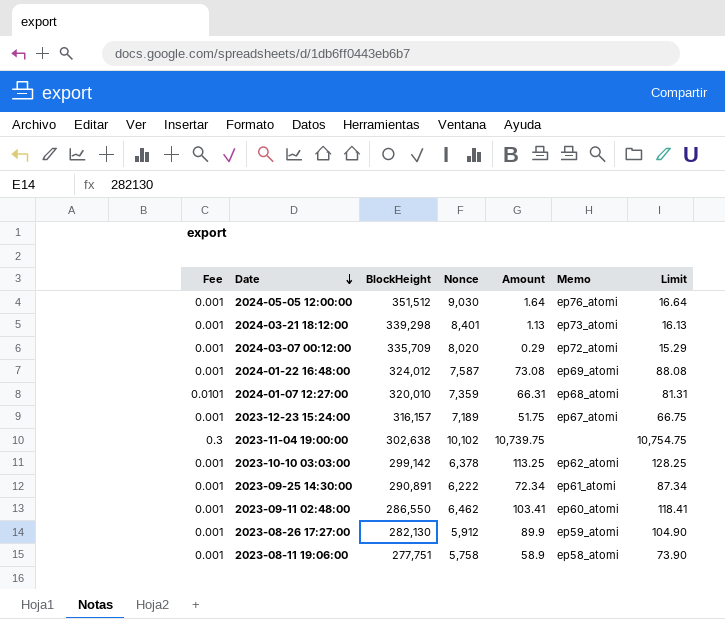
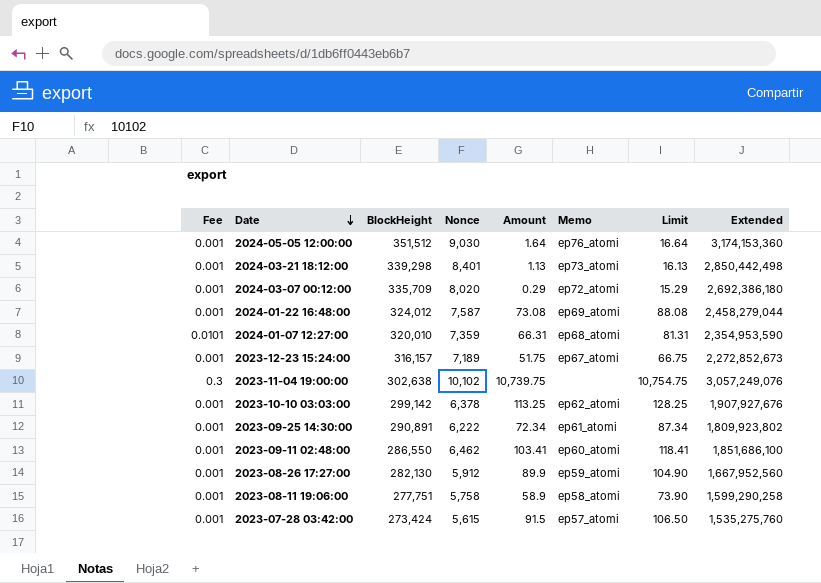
column Extended | formula: none -> [BlockHeight] * [Nonce]
row 2023-07-28 03:42:00: none -> 0.001 | 273,424 | 5,615 | 91.5 | ep57_atomi | 106.50 | 1,535,275,760

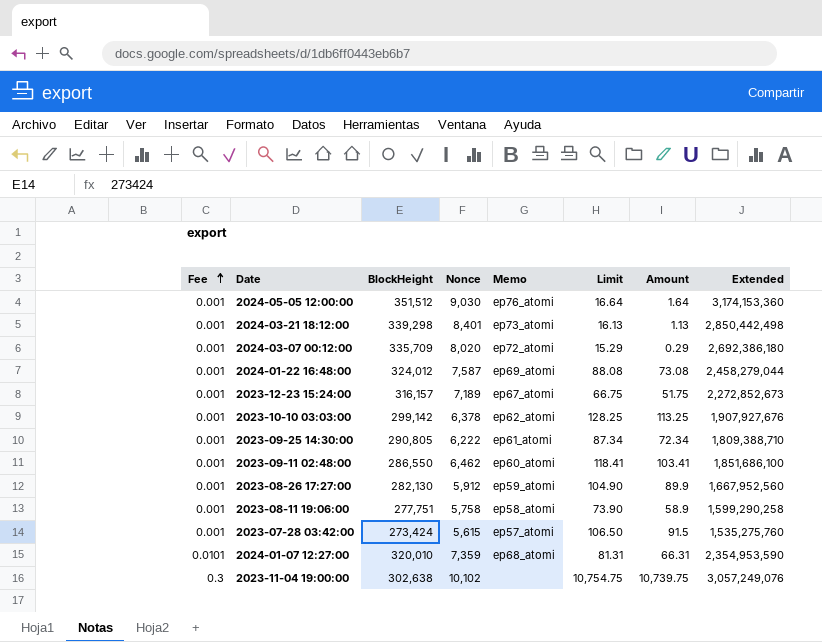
row order: Date descending -> Fee ascending
column Amount | position: 5 -> 7
2023-09-25 14:30:00 | BlockHeight: 290,891 -> 290,805
2023-09-25 14:30:00 | Extended: 1,809,923,802 -> 1,809,388,710

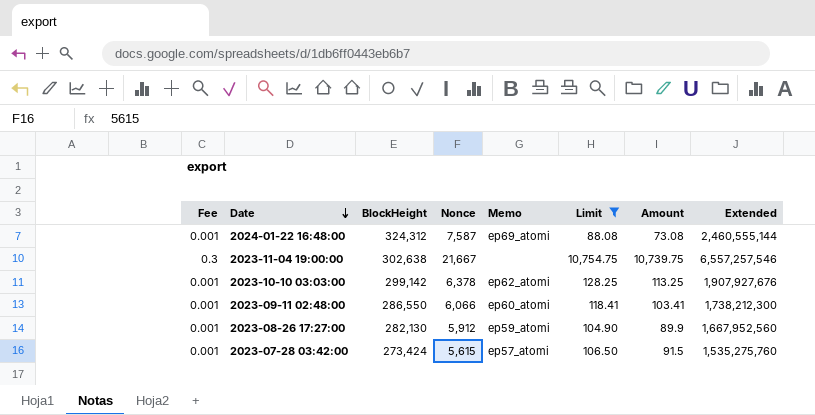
filter: none -> Limit >= 88.08
row order: Fee ascending -> Date descending
2024-01-22 16:48:00 | BlockHeight: 324,012 -> 324,312
2024-01-22 16:48:00 | Extended: 2,458,279,044 -> 2,460,555,144
2023-11-04 19:00:00 | Nonce: 10,102 -> 21,667
2023-11-04 19:00:00 | Extended: 3,057,249,076 -> 6,557,257,546
2023-09-11 02:48:00 | Nonce: 6,462 -> 6,066
2023-09-11 02:48:00 | Extended: 1,851,686,100 -> 1,738,212,300

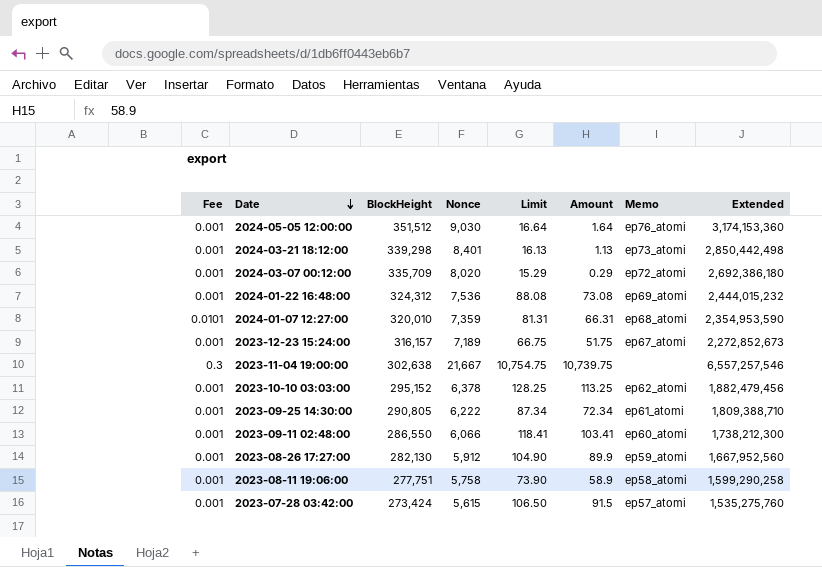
filter: Limit >= 88.08 -> none
column Memo | position: 5 -> 7
2024-01-22 16:48:00 | Nonce: 7,587 -> 7,536
2024-01-22 16:48:00 | Extended: 2,460,555,144 -> 2,444,015,232
2023-10-10 03:03:00 | BlockHeight: 299,142 -> 295,152
2023-10-10 03:03:00 | Extended: 1,907,927,676 -> 1,882,479,456

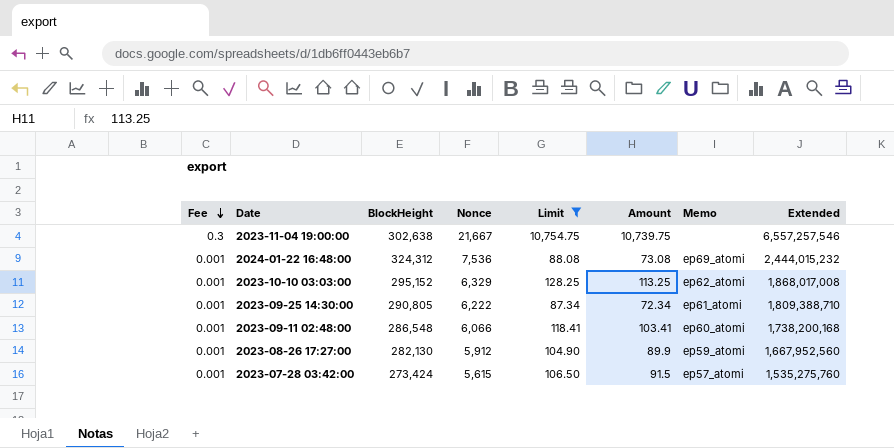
filter: none -> Limit >= 87.34
row order: Date descending -> Fee descending
2023-10-10 03:03:00 | Nonce: 6,378 -> 6,329
2023-10-10 03:03:00 | Extended: 1,882,479,456 -> 1,868,017,008
2023-09-11 02:48:00 | BlockHeight: 286,550 -> 286,548
2023-09-11 02:48:00 | Extended: 1,738,212,300 -> 1,738,200,168

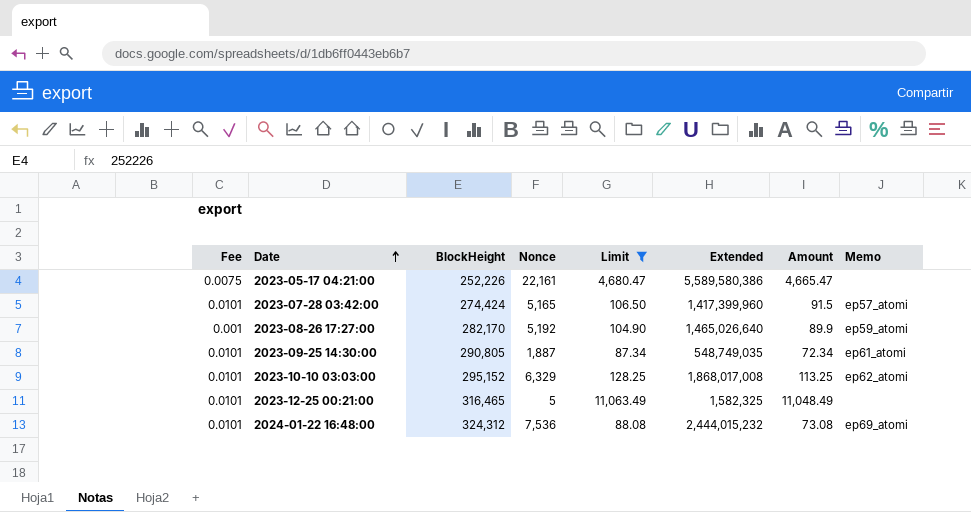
row order: Fee descending -> Date ascending
column Extended | position: 8 -> 6
row 2023-11-04 19:00:00: 0.3 | 302,638 | 21,667 | 10,754.75 | 10,739.75 | none | 6,557,257,546 -> none
row 2023-09-11 02:48:00: 0.001 | 286,548 | 6,066 | 118.41 | 103.41 | ep60_atomi | 1,738,200,168 -> none
row 2023-05-17 04:21:00: none -> 0.0075 | 252,226 | 22,161 | 4,680.47 | 5,589,580,386 | 4,665.47 | none
2023-07-28 03:42:00 | Fee: 0.001 -> 0.0101
2023-07-28 03:42:00 | BlockHeight: 273,424 -> 274,424
2023-07-28 03:42:00 | Nonce: 5,615 -> 5,165
2023-07-28 03:42:00 | Extended: 1,535,275,760 -> 1,417,399,960
2023-08-26 17:27:00 | BlockHeight: 282,130 -> 282,170
2023-08-26 17:27:00 | Nonce: 5,912 -> 5,192
2023-08-26 17:27:00 | Extended: 1,667,952,560 -> 1,465,026,640
2023-09-25 14:30:00 | Fee: 0.001 -> 0.0101
2023-09-25 14:30:00 | Nonce: 6,222 -> 1,887
2023-09-25 14:30:00 | Extended: 1,809,388,710 -> 548,749,035
2023-10-10 03:03:00 | Fee: 0.001 -> 0.0101
row 2023-12-25 00:21:00: none -> 0.0101 | 316,465 | 5 | 11,063.49 | 1,582,325 | 11,048.49 | none
2024-01-22 16:48:00 | Fee: 0.001 -> 0.0101

